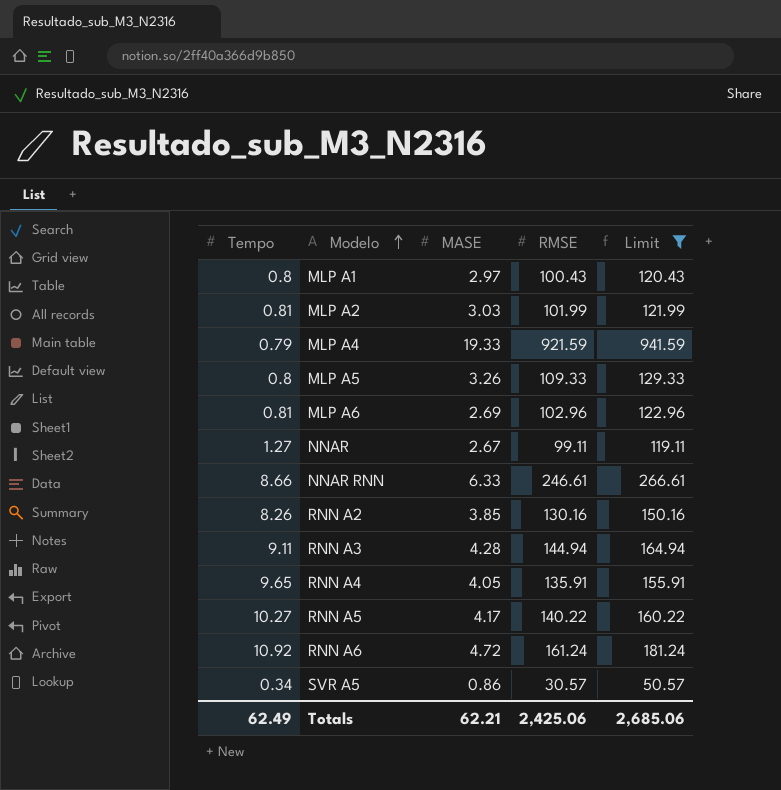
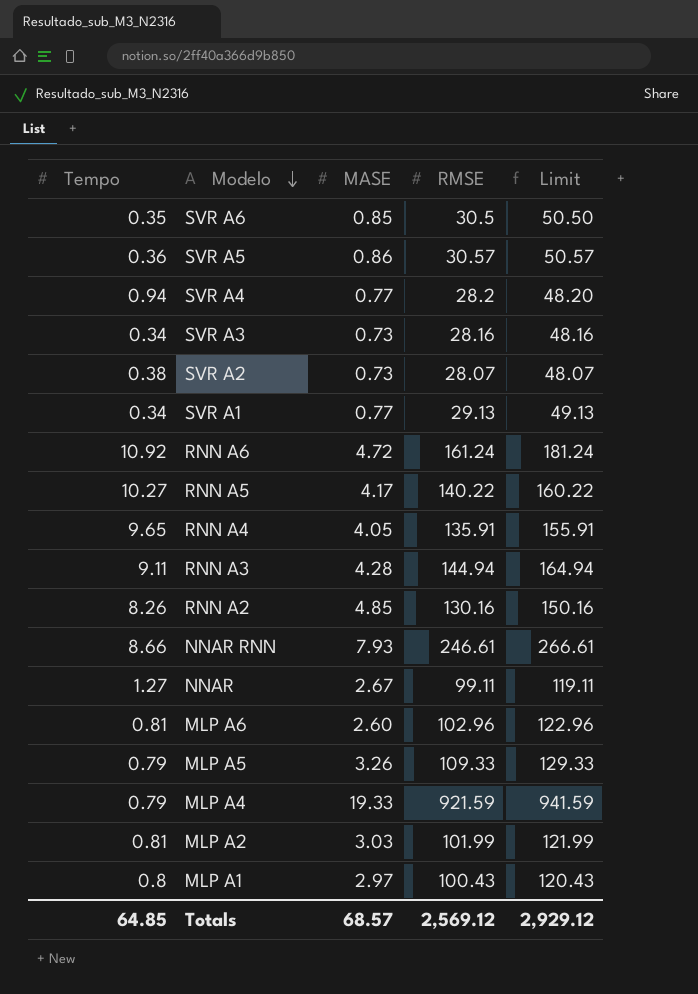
filter: Limit >= 50.57 -> none
row order: Modelo ascending -> Modelo descending
SVR A5 | Tempo: 0.34 -> 0.36
RNN A2 | MASE: 3.85 -> 4.85
NNAR RNN | MASE: 6.33 -> 7.93
MLP A6 | MASE: 2.69 -> 2.60
MLP A5 | Tempo: 0.8 -> 0.79
Totals | Tempo: 62.49 -> 64.85
Totals | MASE: 62.21 -> 68.57
Totals | RMSE: 2,425.06 -> 2,569.12
Totals | Limit: 2,685.06 -> 2,929.12

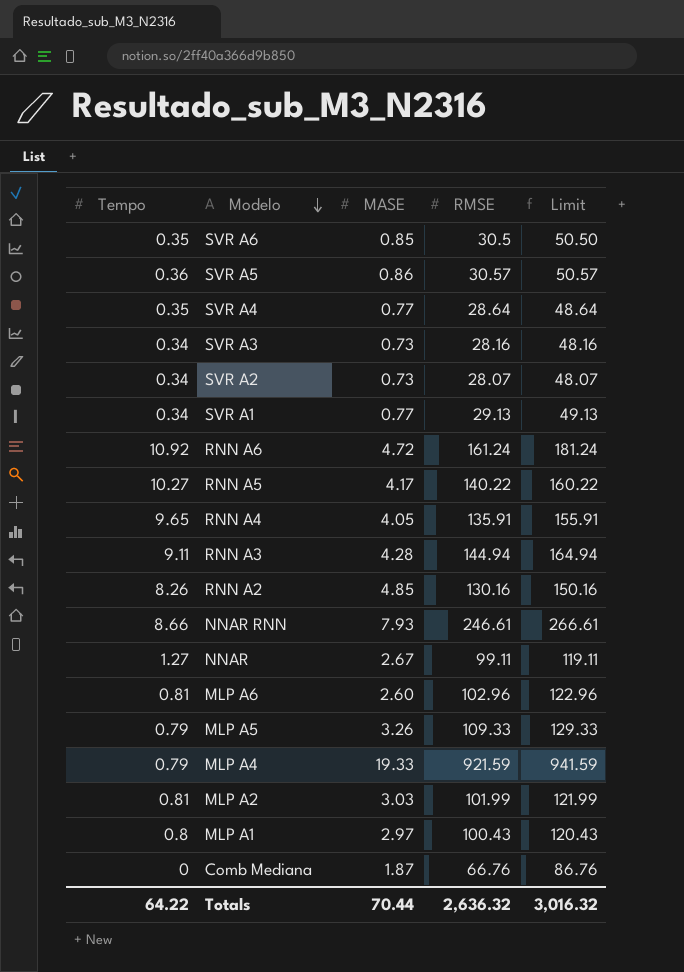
SVR A4 | Tempo: 0.94 -> 0.35
SVR A4 | RMSE: 28.2 -> 28.64
SVR A4 | Limit: 48.20 -> 48.64
SVR A2 | Tempo: 0.38 -> 0.34
row Comb Mediana: none -> 0 | 1.87 | 66.76 | 86.76
Totals | Tempo: 64.85 -> 64.22
Totals | MASE: 68.57 -> 70.44
Totals | RMSE: 2,569.12 -> 2,636.32
Totals | Limit: 2,929.12 -> 3,016.32

